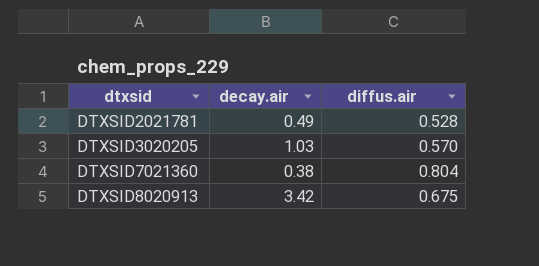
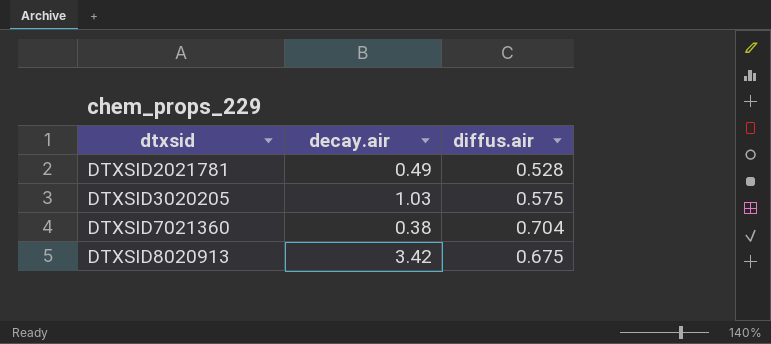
DTXSID3020205 | diffus.air: 0.570 -> 0.575
DTXSID7021360 | diffus.air: 0.804 -> 0.704

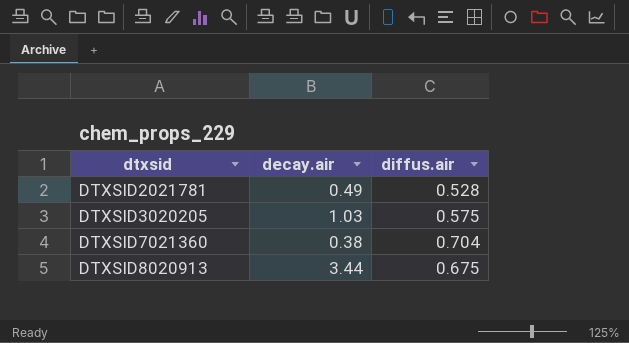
DTXSID8020913 | decay.air: 3.42 -> 3.44

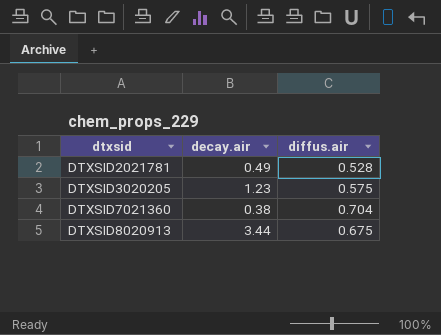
DTXSID3020205 | decay.air: 1.03 -> 1.23

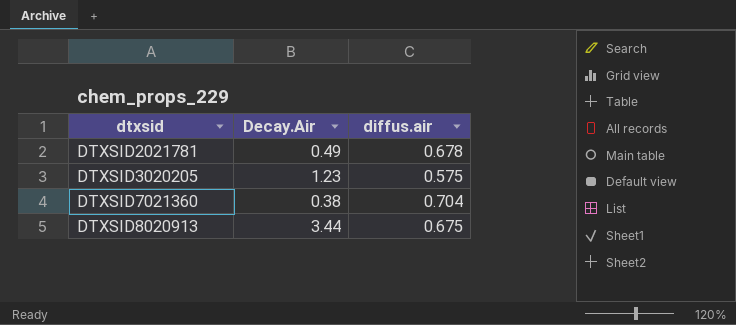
column name: decay.air -> Decay.Air
DTXSID2021781 | diffus.air: 0.528 -> 0.678

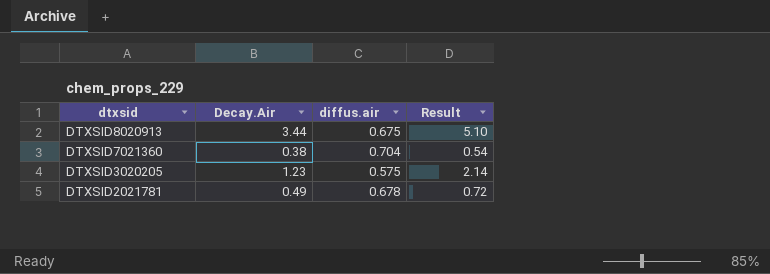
row order: dtxsid ascending -> dtxsid descending
column Result | formula: none -> [Decay.Air] / [diffus.air]

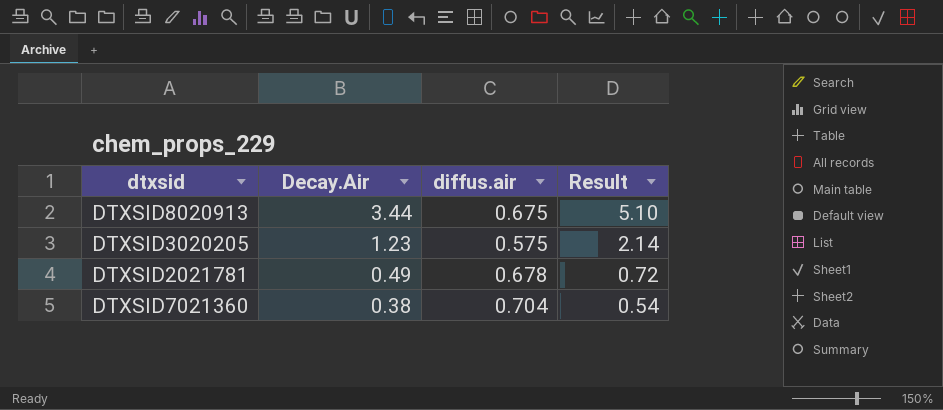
row order: dtxsid descending -> Decay.Air descending

